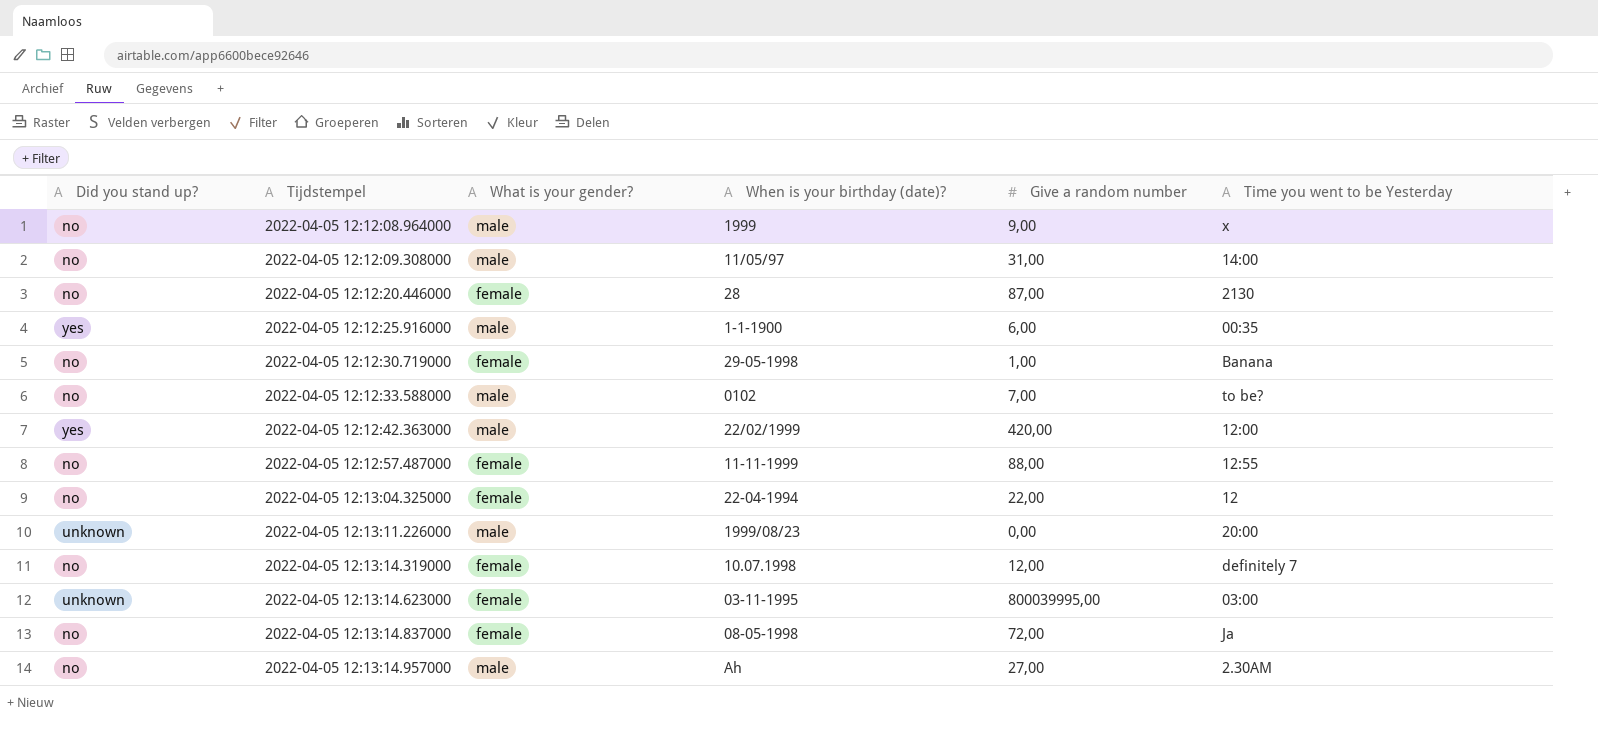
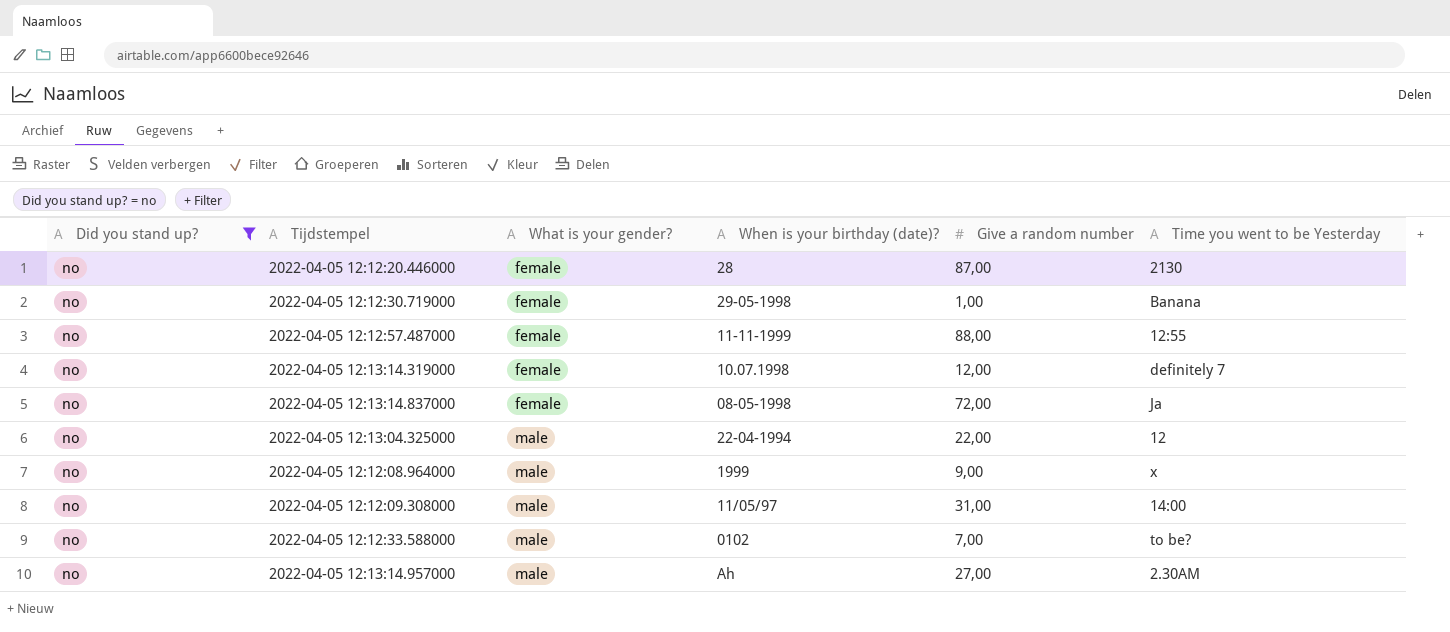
filter: none -> Did you stand up? = no
row order: Tijdstempel ascending -> What is your gender? ascending
2022-04-05 12:13:04.325000 | What is your gender?: female -> male

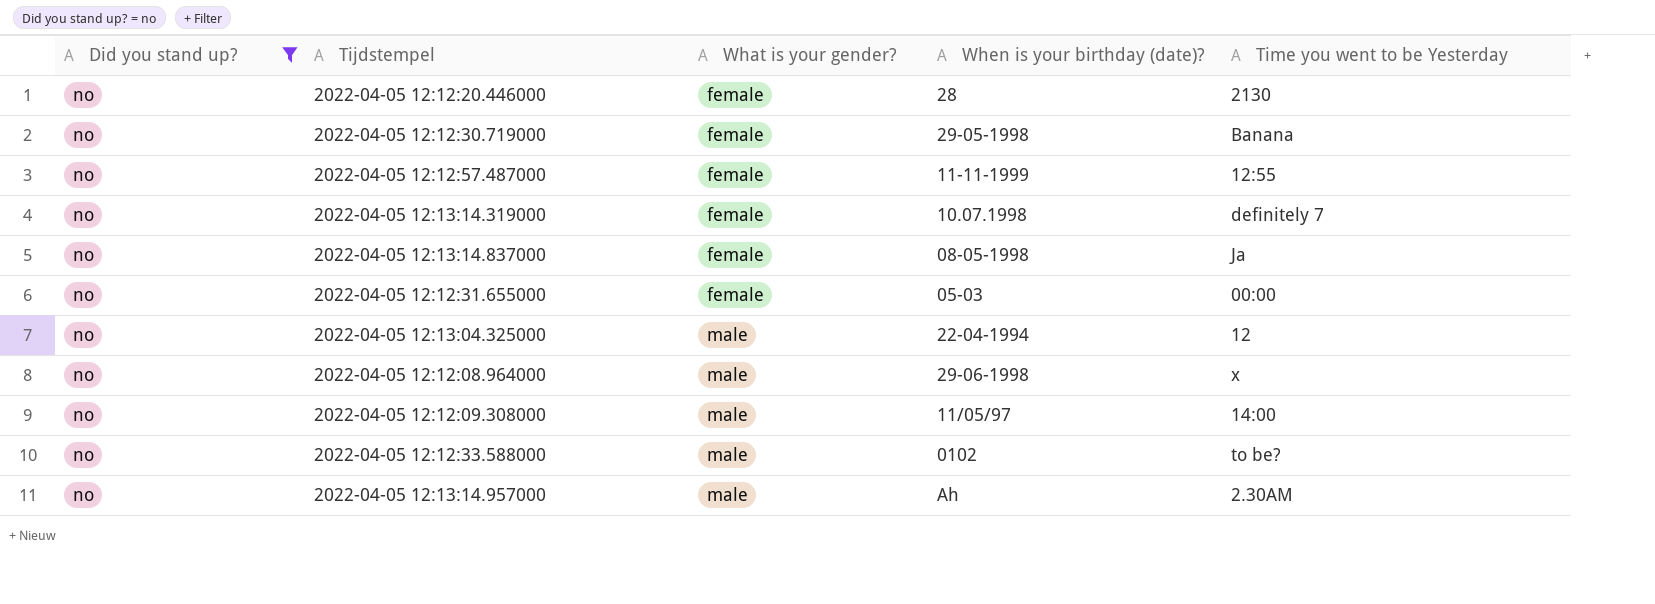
column Give a random number | position: 5 -> none
row 2022-04-05 12:12:31.655000: none -> no | female | 05-03 | 00:00
2022-04-05 12:12:08.964000 | When is your birthday (date)?: 1999 -> 29-06-1998

